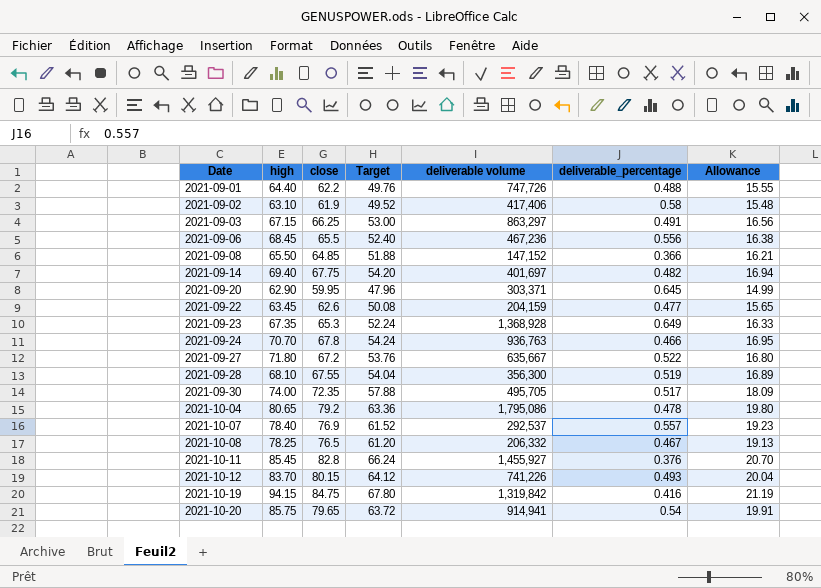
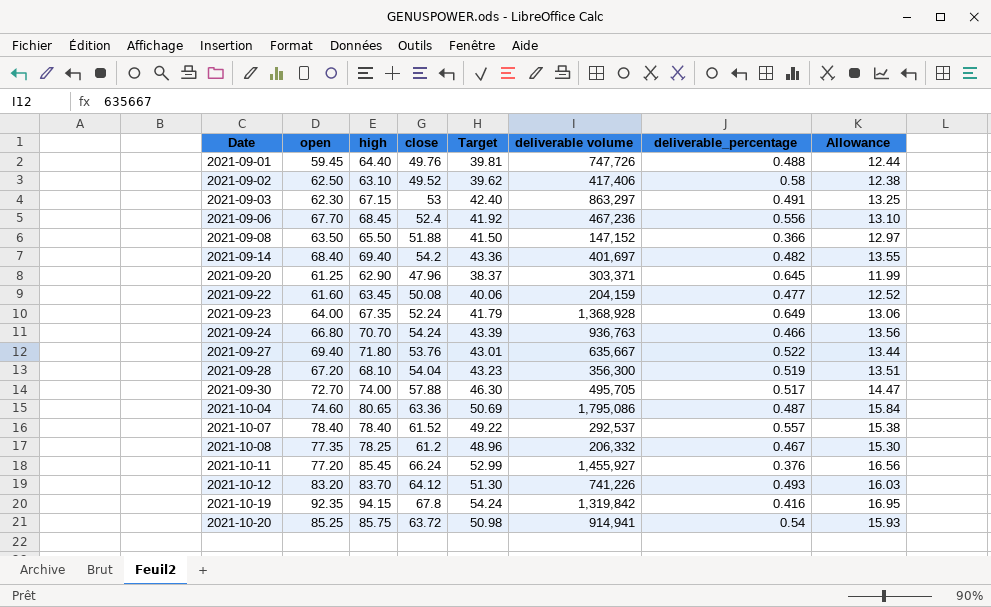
column open | position: none -> 2
2021-09-01 | close: 62.2 -> 49.76
2021-09-01 | Target: 49.76 -> 39.81
2021-09-01 | Allowance: 15.55 -> 12.44
2021-09-02 | close: 61.9 -> 49.52
2021-09-02 | Target: 49.52 -> 39.62
2021-09-02 | Allowance: 15.48 -> 12.38
2021-09-03 | close: 66.25 -> 53
2021-09-03 | Target: 53.00 -> 42.40
2021-09-03 | Allowance: 16.56 -> 13.25
2021-09-06 | close: 65.5 -> 52.4
2021-09-06 | Target: 52.40 -> 41.92
2021-09-06 | Allowance: 16.38 -> 13.10
2021-09-08 | close: 64.85 -> 51.88
2021-09-08 | Target: 51.88 -> 41.50
2021-09-08 | Allowance: 16.21 -> 12.97
2021-09-14 | close: 67.75 -> 54.2
2021-09-14 | Target: 54.20 -> 43.36
2021-09-14 | Allowance: 16.94 -> 13.55
2021-09-20 | close: 59.95 -> 47.96
2021-09-20 | Target: 47.96 -> 38.37
2021-09-20 | Allowance: 14.99 -> 11.99
2021-09-22 | close: 62.6 -> 50.08
2021-09-22 | Target: 50.08 -> 40.06
2021-09-22 | Allowance: 15.65 -> 12.52
2021-09-23 | close: 65.3 -> 52.24
2021-09-23 | Target: 52.24 -> 41.79
2021-09-23 | Allowance: 16.33 -> 13.06
2021-09-24 | close: 67.8 -> 54.24
2021-09-24 | Target: 54.24 -> 43.39
2021-09-24 | Allowance: 16.95 -> 13.56
2021-09-27 | close: 67.2 -> 53.76
2021-09-27 | Target: 53.76 -> 43.01
2021-09-27 | Allowance: 16.80 -> 13.44
2021-09-28 | close: 67.55 -> 54.04
2021-09-28 | Target: 54.04 -> 43.23
2021-09-28 | Allowance: 16.89 -> 13.51
2021-09-30 | close: 72.35 -> 57.88
2021-09-30 | Target: 57.88 -> 46.30
2021-09-30 | Allowance: 18.09 -> 14.47
2021-10-04 | close: 79.2 -> 63.36
2021-10-04 | Target: 63.36 -> 50.69
2021-10-04 | deliverable_percentage: 0.478 -> 0.487
2021-10-04 | Allowance: 19.80 -> 15.84
2021-10-07 | close: 76.9 -> 61.52
2021-10-07 | Target: 61.52 -> 49.22
2021-10-07 | Allowance: 19.23 -> 15.38
2021-10-08 | close: 76.5 -> 61.2
2021-10-08 | Target: 61.20 -> 48.96
2021-10-08 | Allowance: 19.13 -> 15.30
2021-10-11 | close: 82.8 -> 66.24
2021-10-11 | Target: 66.24 -> 52.99
2021-10-11 | Allowance: 20.70 -> 16.56
2021-10-12 | close: 80.15 -> 64.12
2021-10-12 | Target: 64.12 -> 51.30
2021-10-12 | Allowance: 20.04 -> 16.03
2021-10-19 | close: 84.75 -> 67.8
2021-10-19 | Target: 67.80 -> 54.24
2021-10-19 | Allowance: 21.19 -> 16.95
2021-10-20 | close: 79.65 -> 63.72
2021-10-20 | Target: 63.72 -> 50.98
2021-10-20 | Allowance: 19.91 -> 15.93

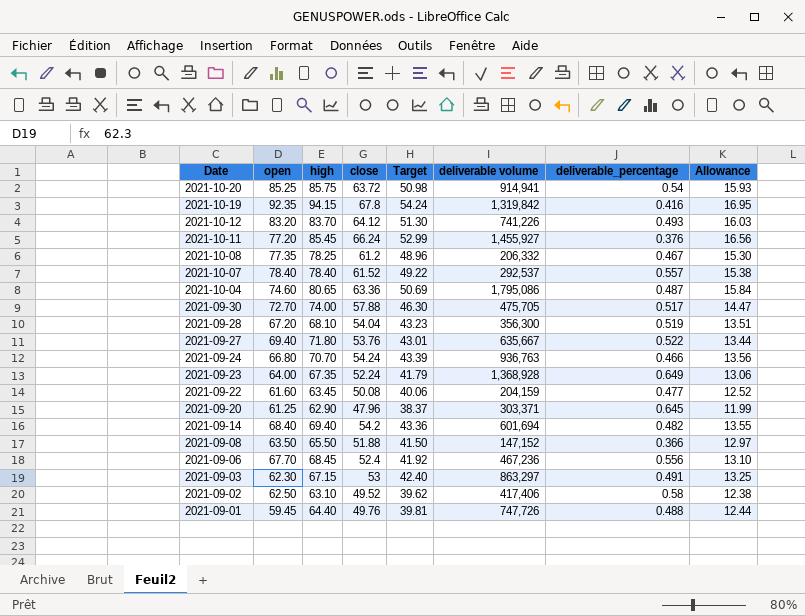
row order: Date ascending -> Date descending
2021-09-30 | deliverable volume: 495,705 -> 475,705
2021-09-14 | deliverable volume: 401,697 -> 601,694

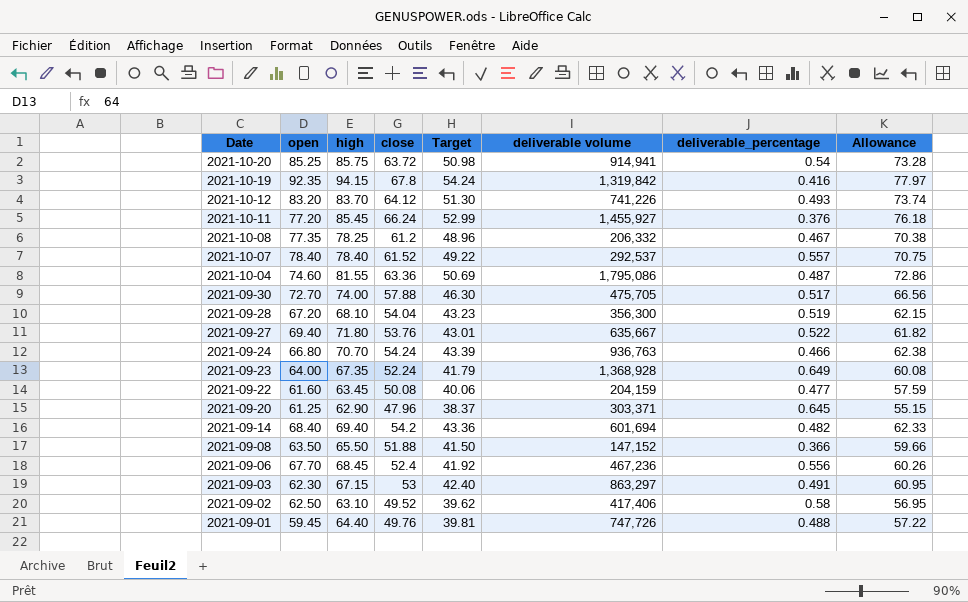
column Allowance | formula: [close] * 0.25 -> [close] * 1.15
2021-10-04 | high: 80.65 -> 81.55

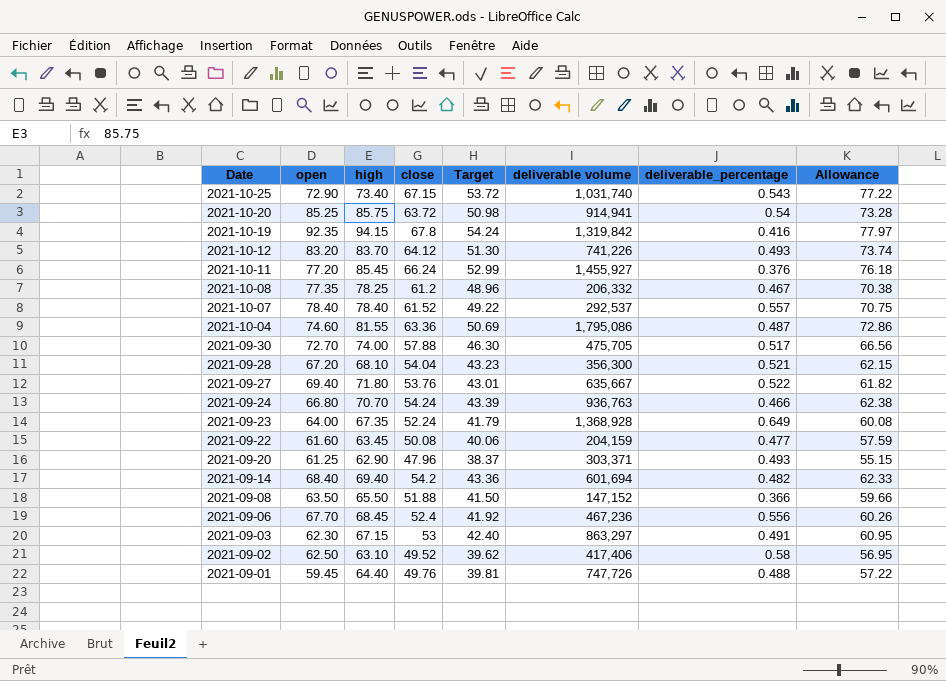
row 2021-10-25: none -> 72.90 | 73.40 | 67.15 | 53.72 | 1,031,740 | 0.543 | 77.22
2021-09-28 | deliverable_percentage: 0.519 -> 0.521
2021-09-20 | deliverable_percentage: 0.645 -> 0.493

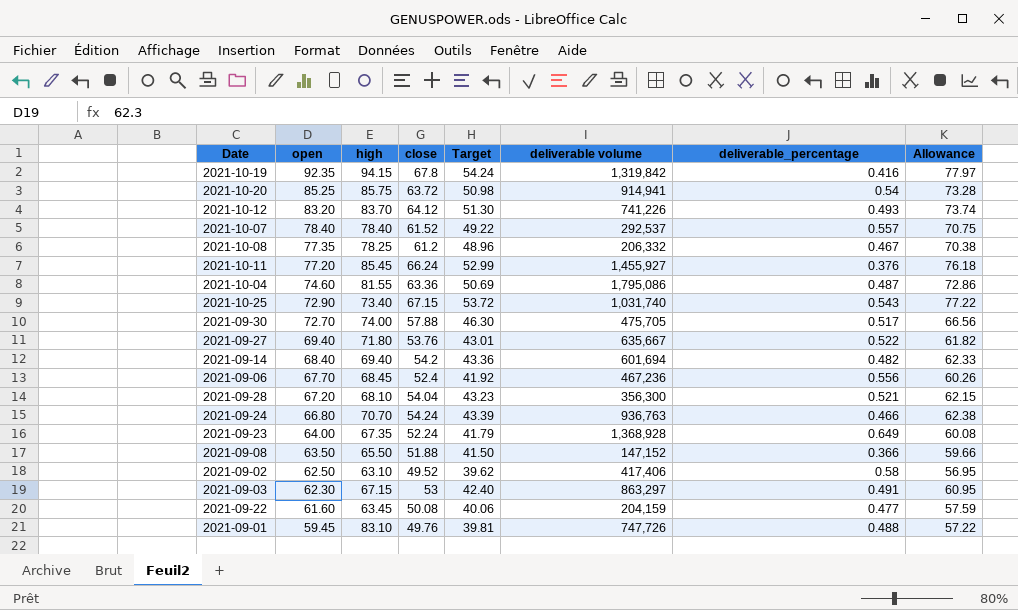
row order: Date descending -> open descending
row 2021-09-20: 61.25 | 62.90 | 47.96 | 38.37 | 303,371 | 0.493 | 55.15 -> none
2021-09-01 | high: 64.40 -> 83.10

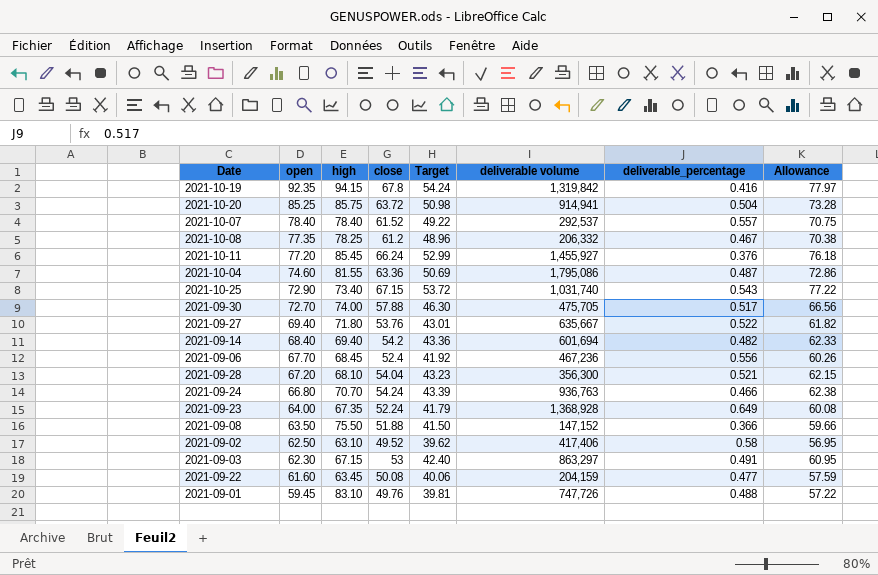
row 2021-10-12: 83.20 | 83.70 | 64.12 | 51.30 | 741,226 | 0.493 | 73.74 -> none
2021-10-20 | deliverable_percentage: 0.54 -> 0.504
2021-09-08 | high: 65.50 -> 75.50

